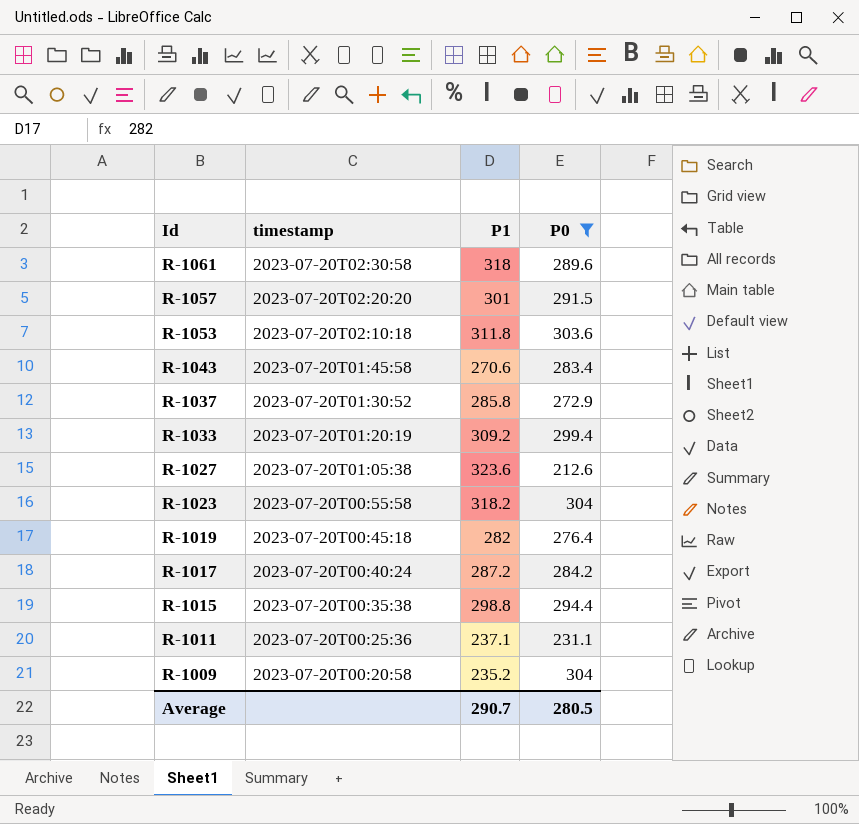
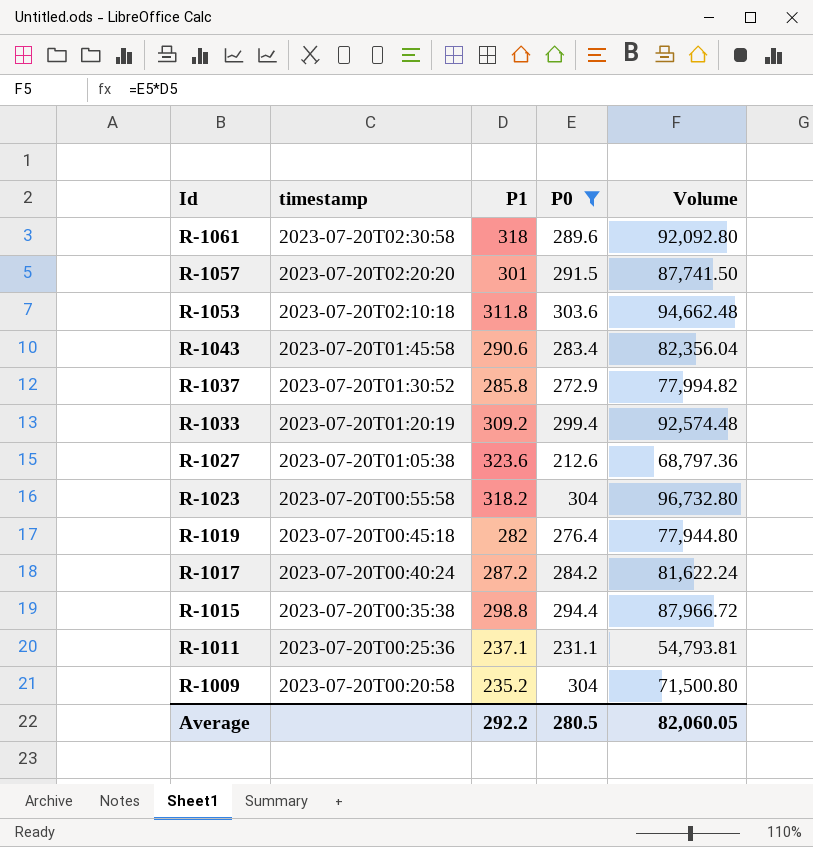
column Volume | formula: none -> [P1] * [P0]
R-1043 | P1: 270.6 -> 290.6
Average | P1: 290.7 -> 292.2

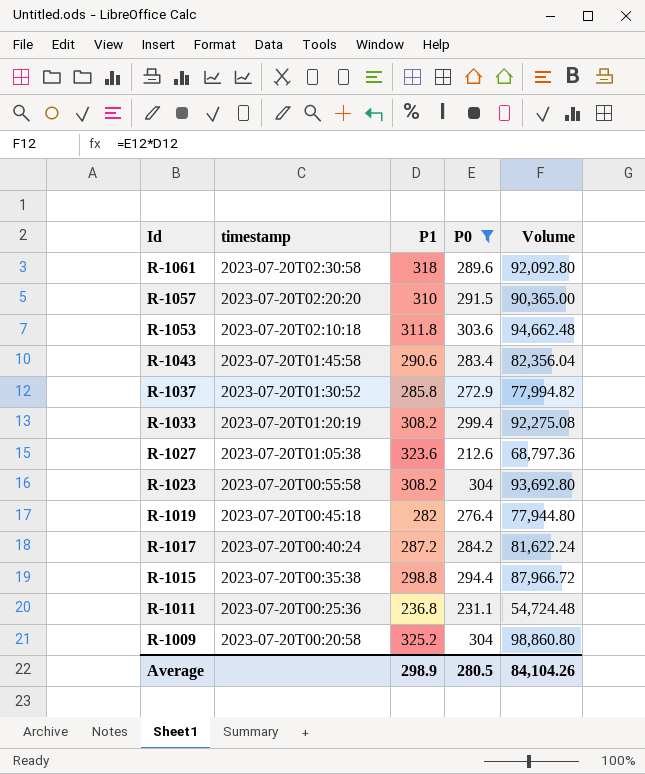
R-1057 | P1: 301 -> 310
R-1057 | Volume: 87,741.50 -> 90,365.00
R-1033 | P1: 309.2 -> 308.2
R-1033 | Volume: 92,574.48 -> 92,275.08
R-1023 | P1: 318.2 -> 308.2
R-1023 | Volume: 96,732.80 -> 93,692.80
R-1011 | P1: 237.1 -> 236.8
R-1011 | Volume: 54,793.81 -> 54,724.48
R-1009 | P1: 235.2 -> 325.2
R-1009 | Volume: 71,500.80 -> 98,860.80
Average | P1: 292.2 -> 298.9
Average | Volume: 82,060.05 -> 84,104.26

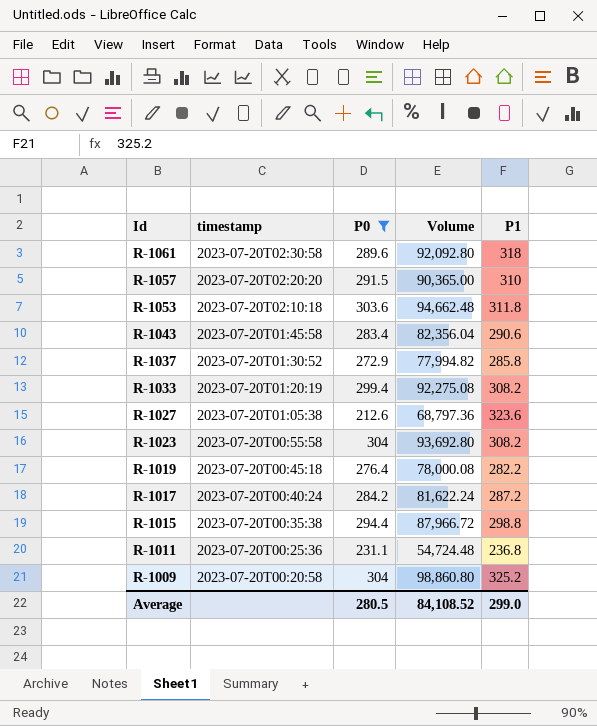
column P1 | position: 3 -> 5
R-1019 | Volume: 77,944.80 -> 78,000.08
R-1019 | P1: 282 -> 282.2
Average | Volume: 84,104.26 -> 84,108.52
Average | P1: 298.9 -> 299.0

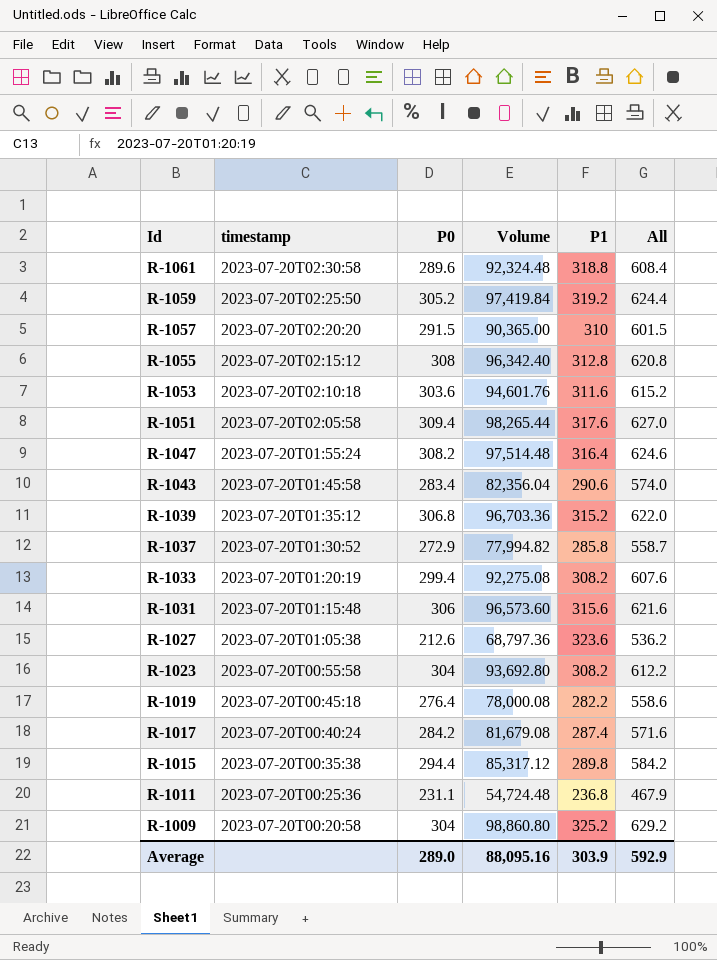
filter: P0 <= 304 -> none
column All | formula: none -> [P0] + [P1]
R-1061 | Volume: 92,092.80 -> 92,324.48
R-1061 | P1: 318 -> 318.8
R-1053 | Volume: 94,662.48 -> 94,601.76
R-1053 | P1: 311.8 -> 311.6
R-1017 | Volume: 81,622.24 -> 81,679.08
R-1017 | P1: 287.2 -> 287.4
R-1015 | Volume: 87,966.72 -> 85,317.12
R-1015 | P1: 298.8 -> 289.8
Average | P0: 280.5 -> 289.0
Average | Volume: 84,108.52 -> 88,095.16
Average | P1: 299.0 -> 303.9

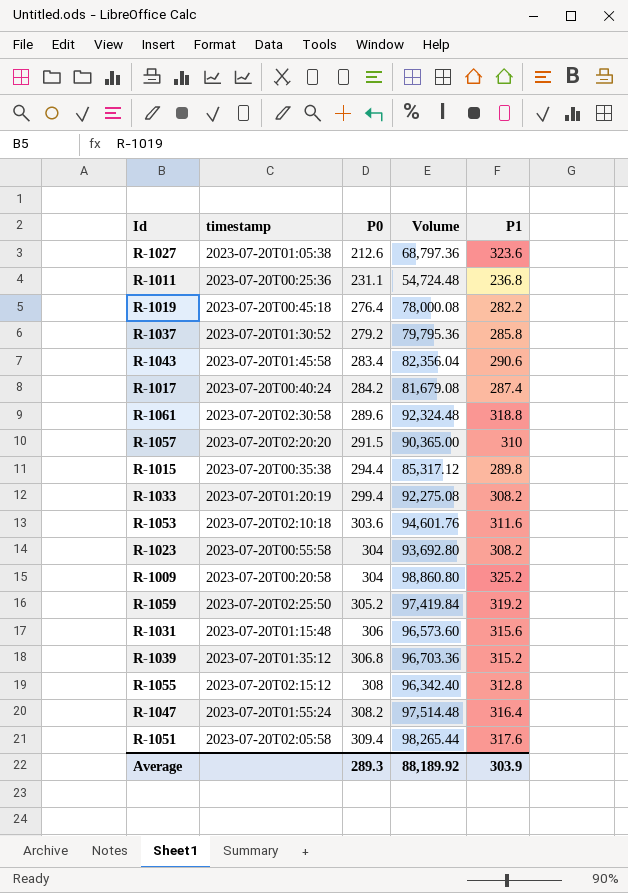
row order: Id descending -> P0 ascending
column All | formula: [P0] + [P1] -> none
R-1037 | P0: 272.9 -> 279.2
R-1037 | Volume: 77,994.82 -> 79,795.36
Average | P0: 289.0 -> 289.3
Average | Volume: 88,095.16 -> 88,189.92

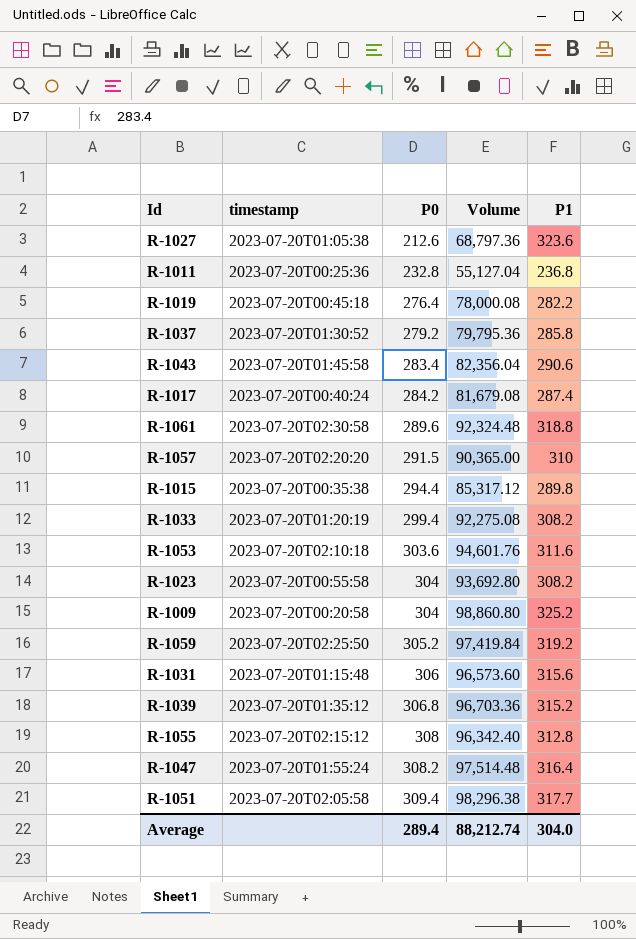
R-1011 | P0: 231.1 -> 232.8
R-1011 | Volume: 54,724.48 -> 55,127.04
R-1051 | Volume: 98,265.44 -> 98,296.38
R-1051 | P1: 317.6 -> 317.7
Average | P0: 289.3 -> 289.4
Average | Volume: 88,189.92 -> 88,212.74
Average | P1: 303.9 -> 304.0

